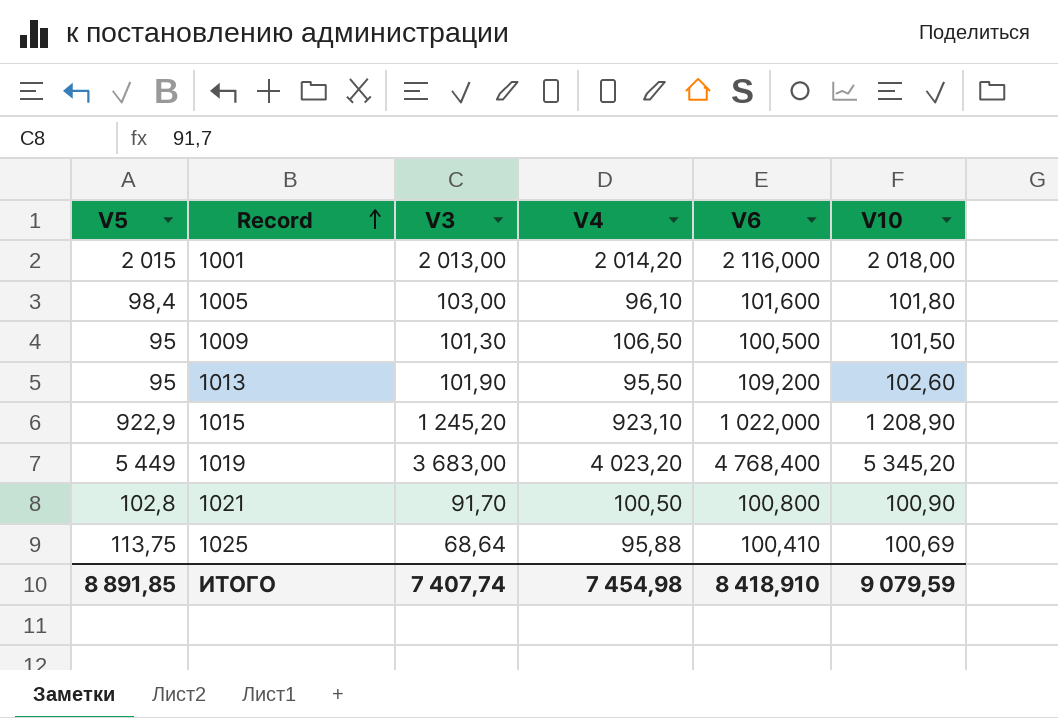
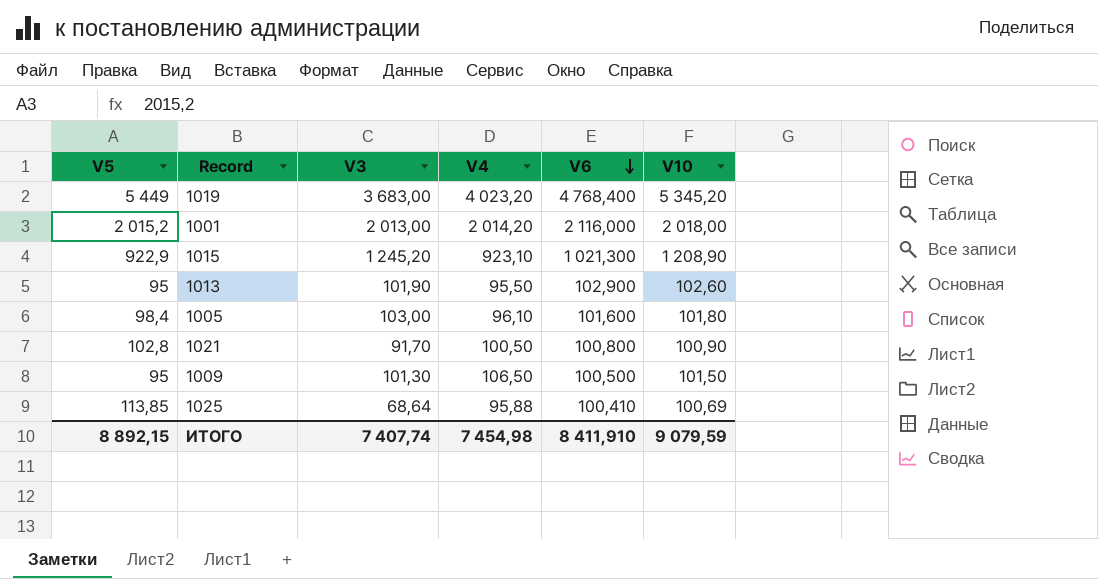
row order: Record ascending -> V6 descending
1001 | V5: 2 015 -> 2 015,2
1015 | V6: 1 022,000 -> 1 021,300
1013 | V6: 109,200 -> 102,900
1025 | V5: 113,75 -> 113,85
ИТОГО | V5: 8 891,85 -> 8 892,15
ИТОГО | V6: 8 418,910 -> 8 411,910

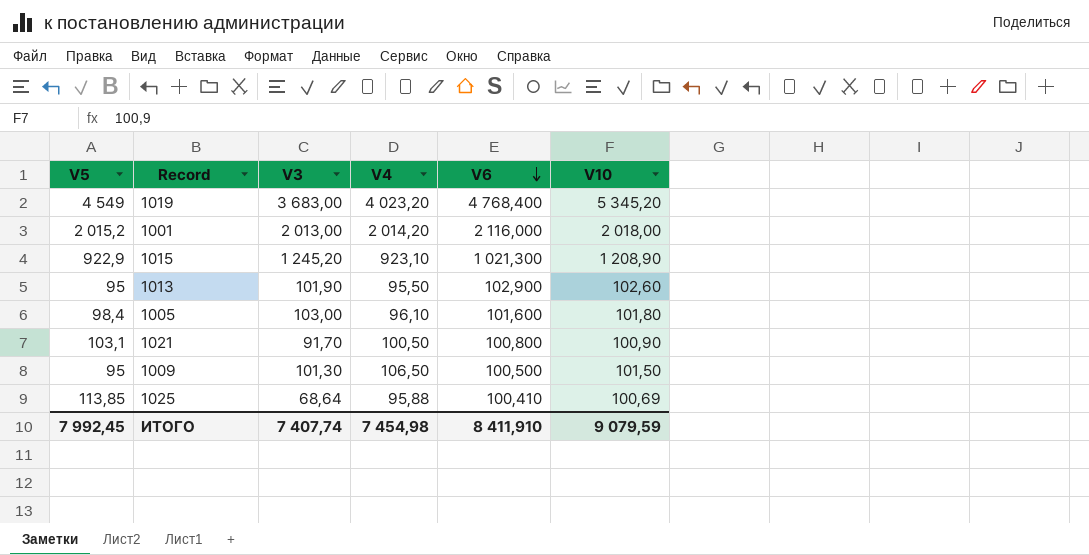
1019 | V5: 5 449 -> 4 549
1021 | V5: 102,8 -> 103,1
ИТОГО | V5: 8 892,15 -> 7 992,45

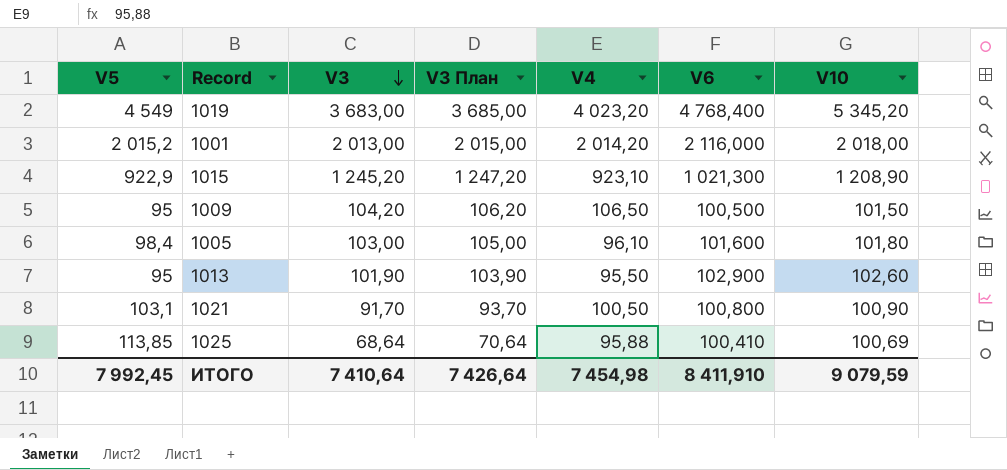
row order: V6 descending -> V3 descending
column V3 План | formula: none -> [V3] + 2
1009 | V3: 101,30 -> 104,20
ИТОГО | V3: 7 407,74 -> 7 410,64

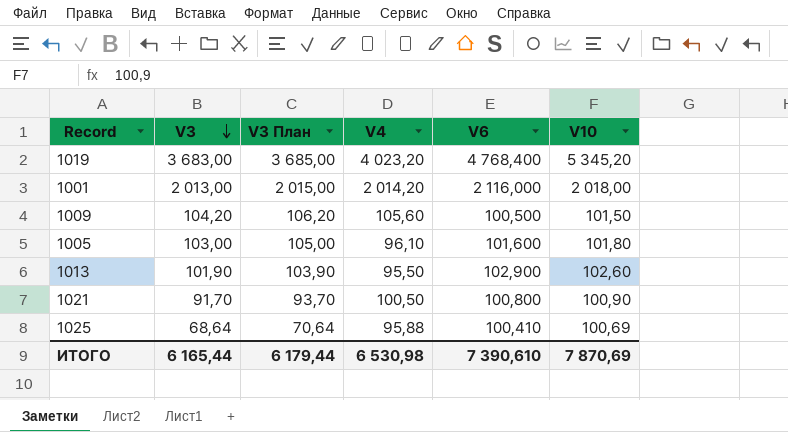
column V5 | position: 1 -> none
row 1015: 922,9 | 1 245,20 | 1 247,20 | 923,10 | 1 021,300 | 1 208,90 -> none
1009 | V4: 106,50 -> 105,60
ИТОГО | V3: 7 410,64 -> 6 165,44
ИТОГО | V3 План: 7 426,64 -> 6 179,44
ИТОГО | V4: 7 454,98 -> 6 530,98
ИТОГО | V6: 8 411,910 -> 7 390,610
ИТОГО | V10: 9 079,59 -> 7 870,69

